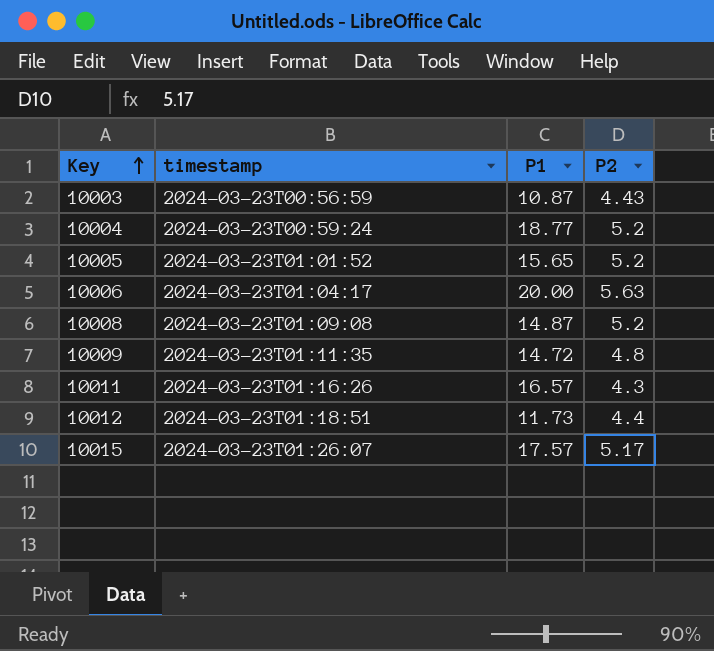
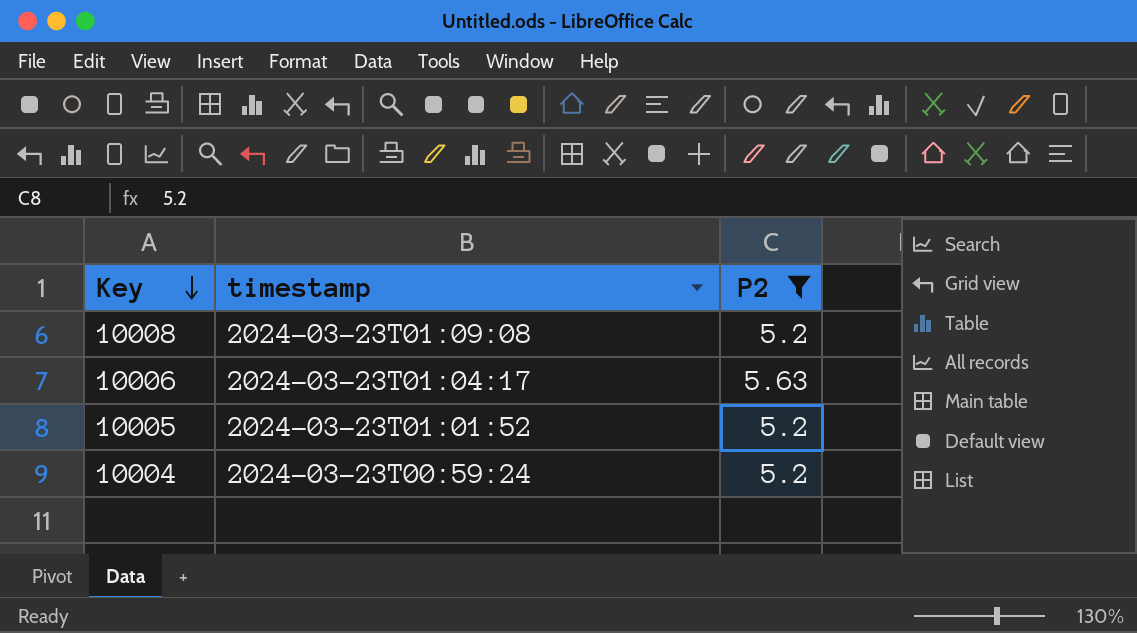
filter: none -> P2 >= 5.2
row order: Key ascending -> Key descending
column P1 | position: 3 -> none

